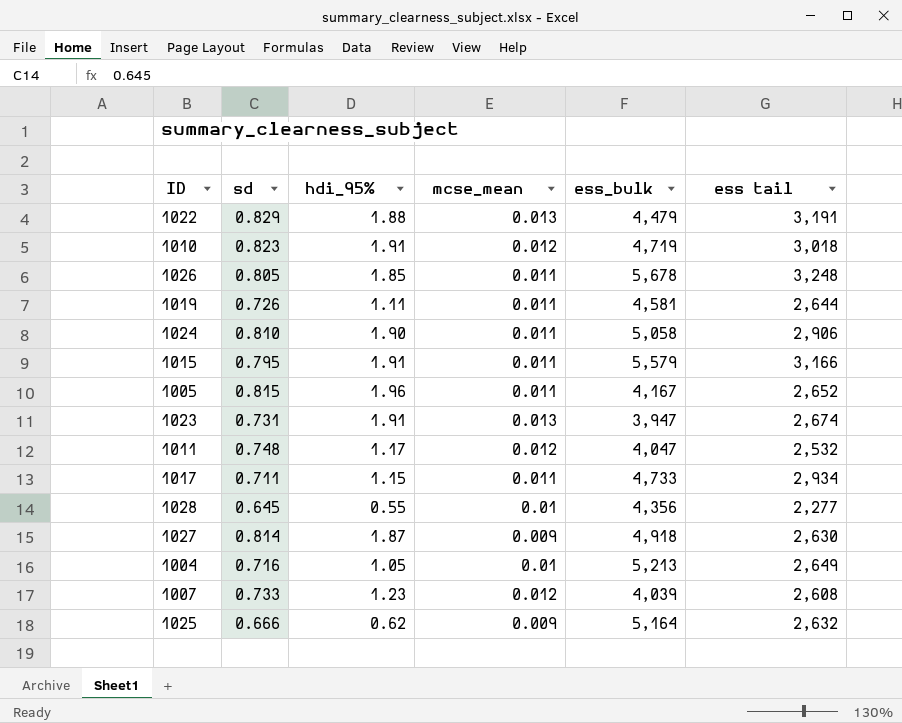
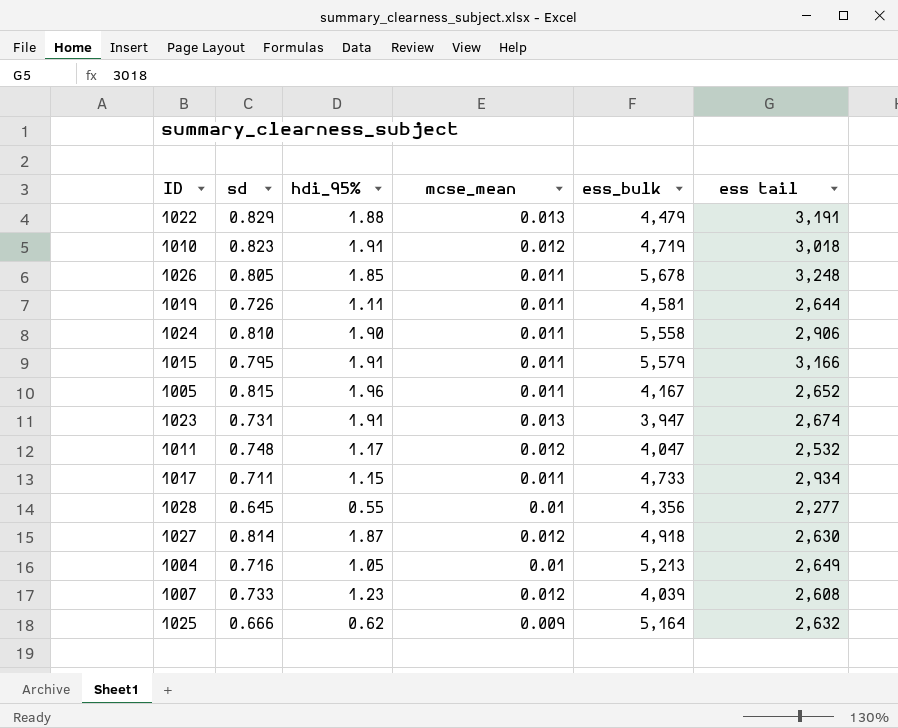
1024 | ess_bulk: 5,058 -> 5,558
1027 | mcse_mean: 0.009 -> 0.012

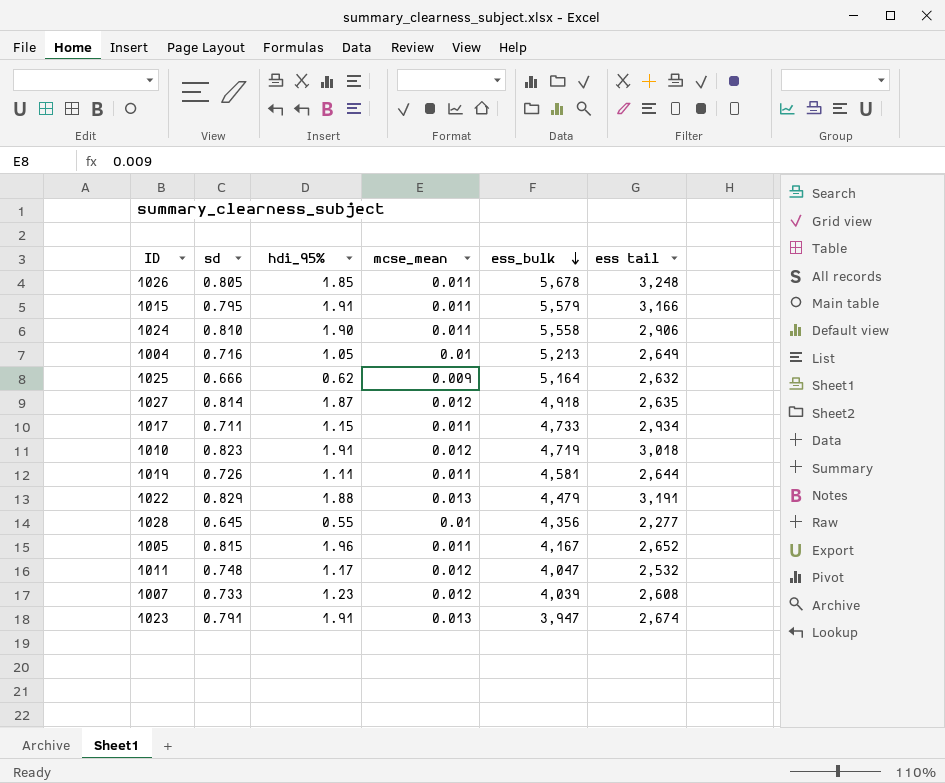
row order: none -> ess_bulk descending
1027 | ess tail: 2,630 -> 2,635
1023 | sd: 0.731 -> 0.791

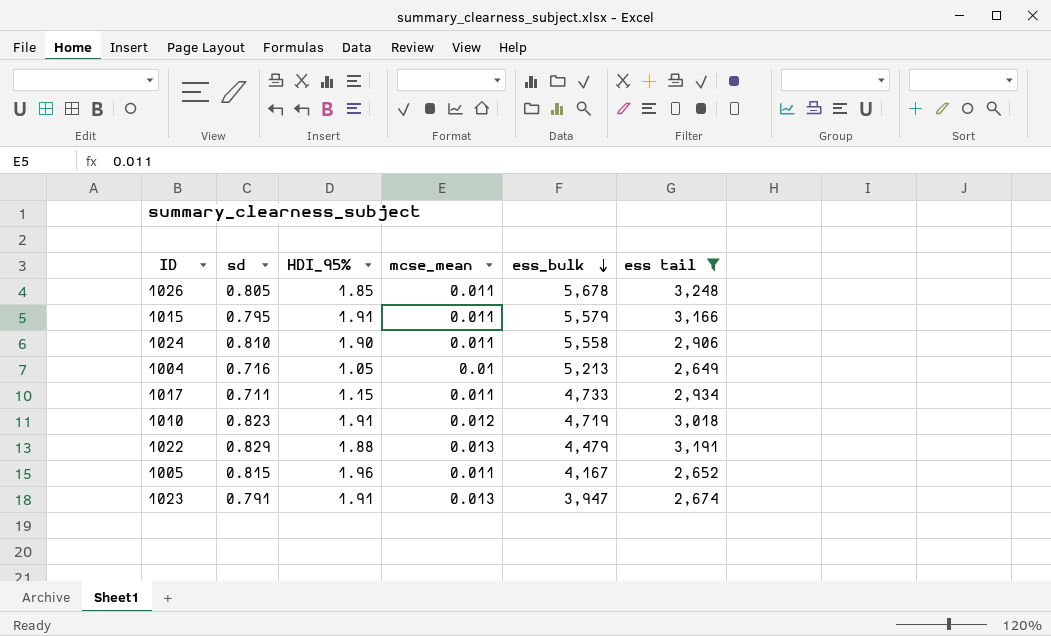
filter: none -> ess tail >= 2,649
column name: hdi_95% -> HDI_95%

